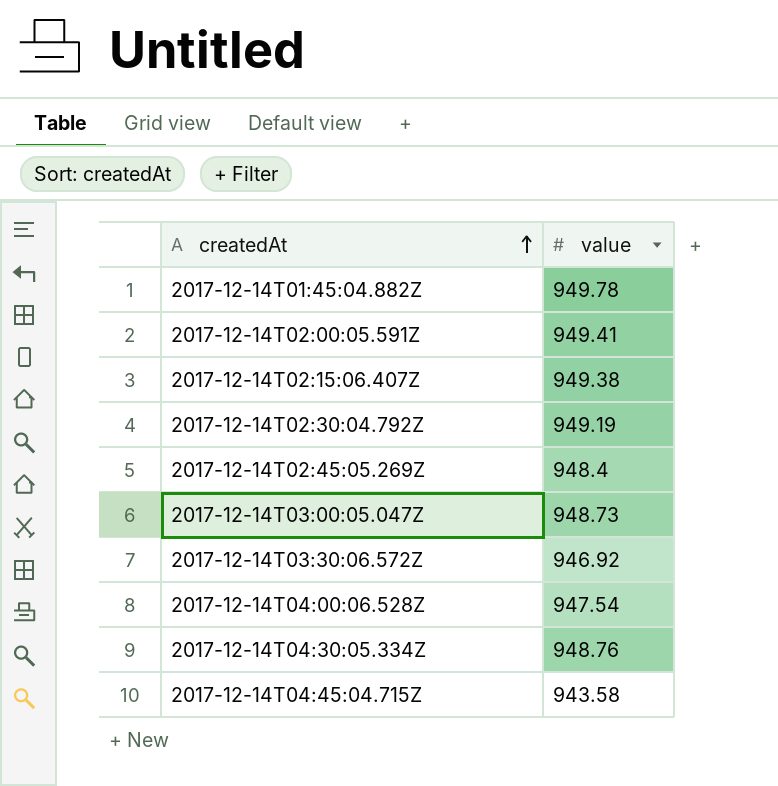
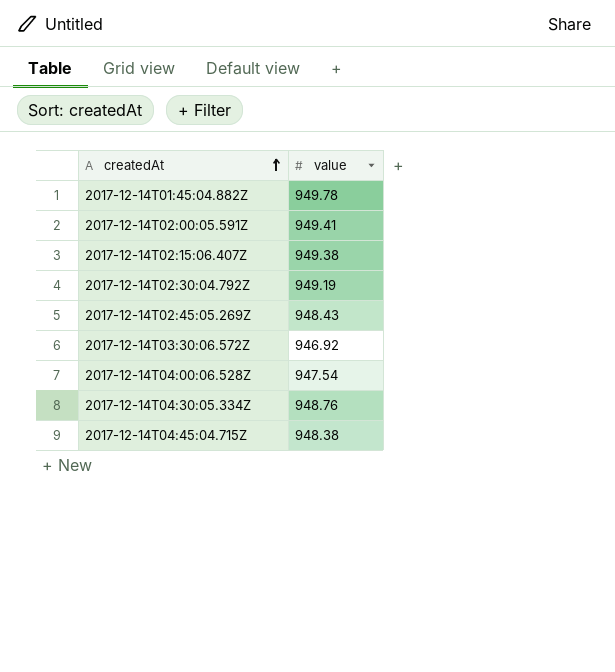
row 2017-12-14T03:00:05.047Z: 948.73 -> none
2017-12-14T02:45:05.269Z | value: 948.4 -> 948.43
2017-12-14T04:45:04.715Z | value: 943.58 -> 948.38

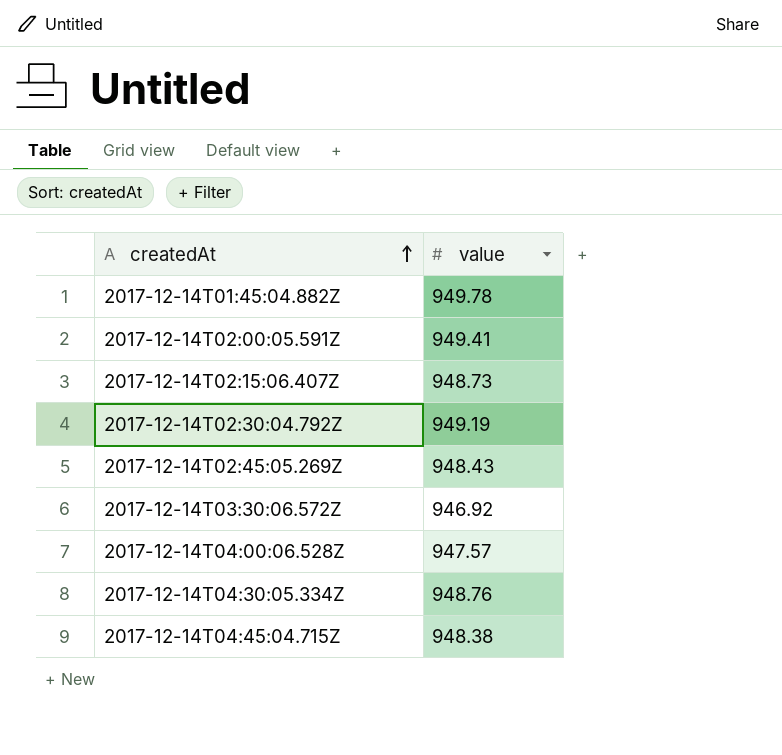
2017-12-14T02:15:06.407Z | value: 949.38 -> 948.73
2017-12-14T04:00:06.528Z | value: 947.54 -> 947.57

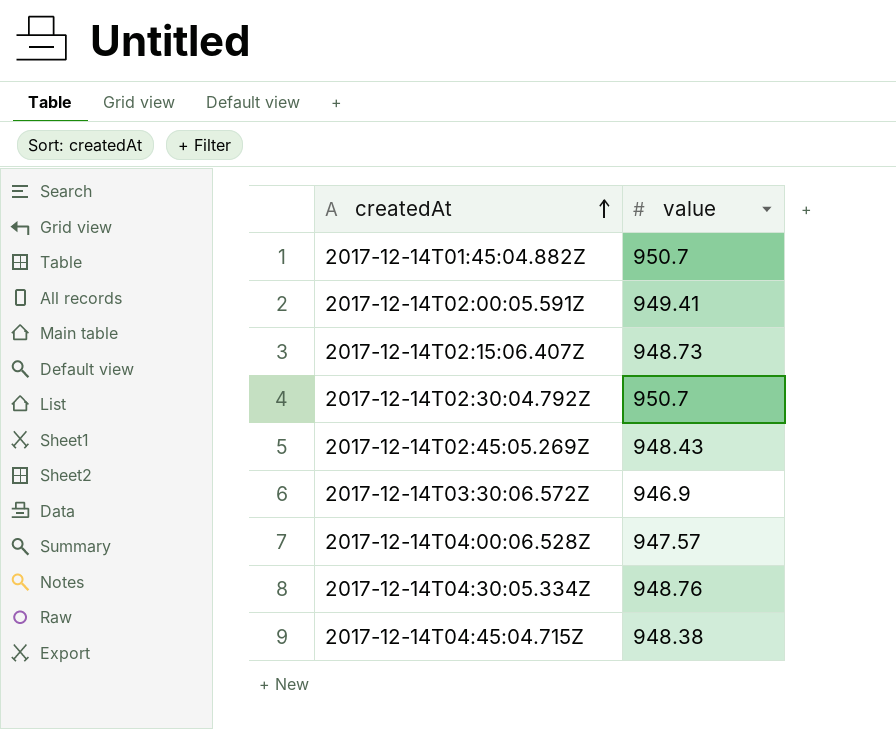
2017-12-14T01:45:04.882Z | value: 949.78 -> 950.7
2017-12-14T02:30:04.792Z | value: 949.19 -> 950.7
2017-12-14T03:30:06.572Z | value: 946.92 -> 946.9

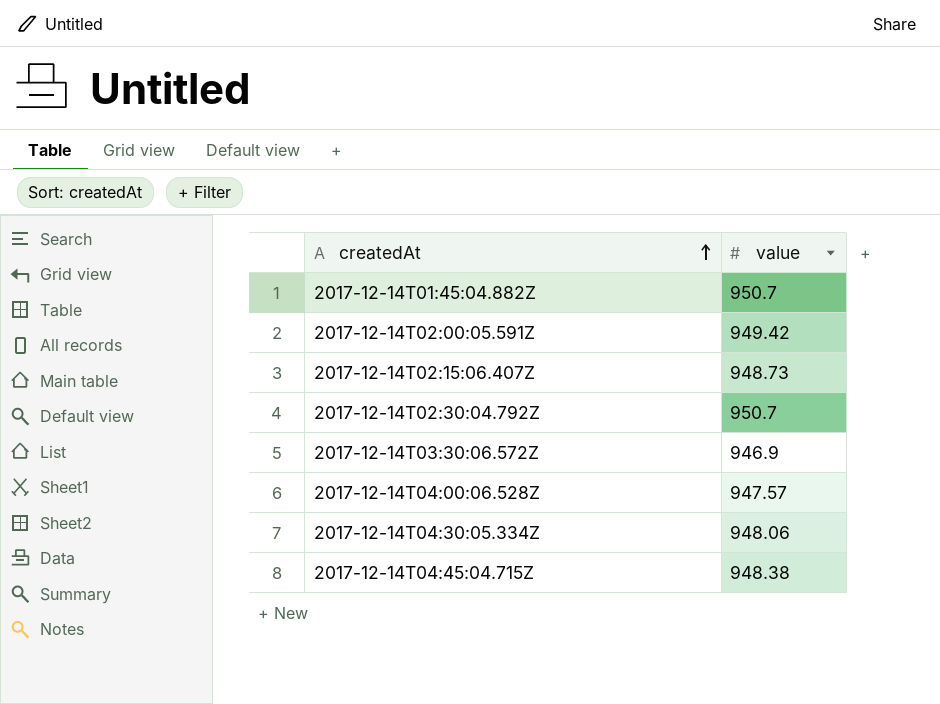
row 2017-12-14T02:45:05.269Z: 948.43 -> none
2017-12-14T02:00:05.591Z | value: 949.41 -> 949.42
2017-12-14T04:30:05.334Z | value: 948.76 -> 948.06

